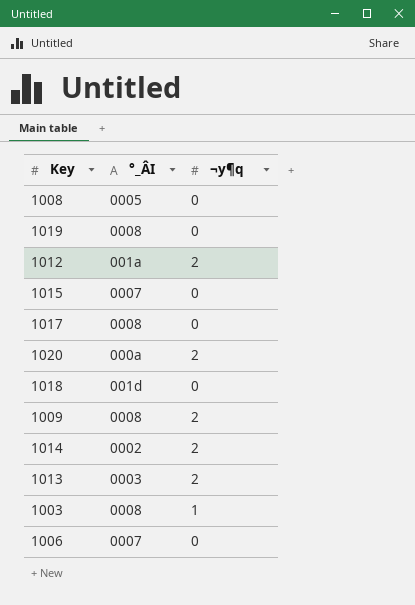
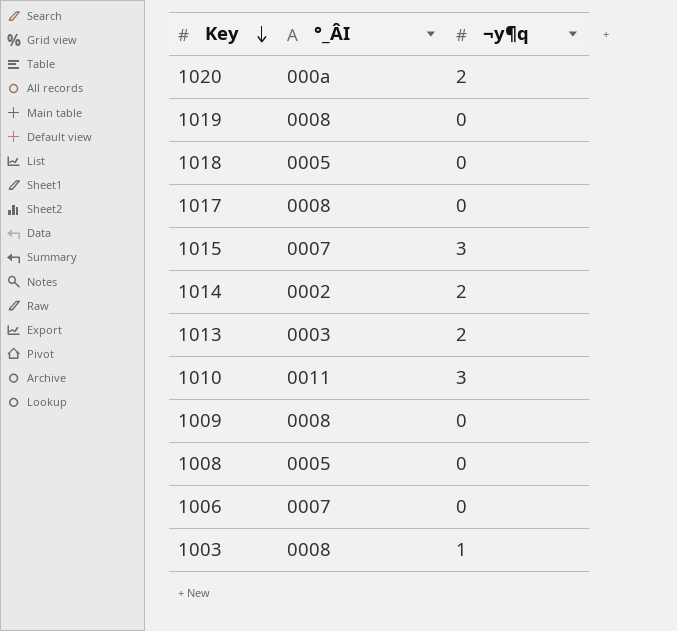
row order: none -> Key descending
row 1012: 001a | 2 -> none
1018 | °_ÂI: 001d -> 0005
1015 | ¬y¶q: 0 -> 3
row 1010: none -> 0011 | 3
1009 | ¬y¶q: 2 -> 0

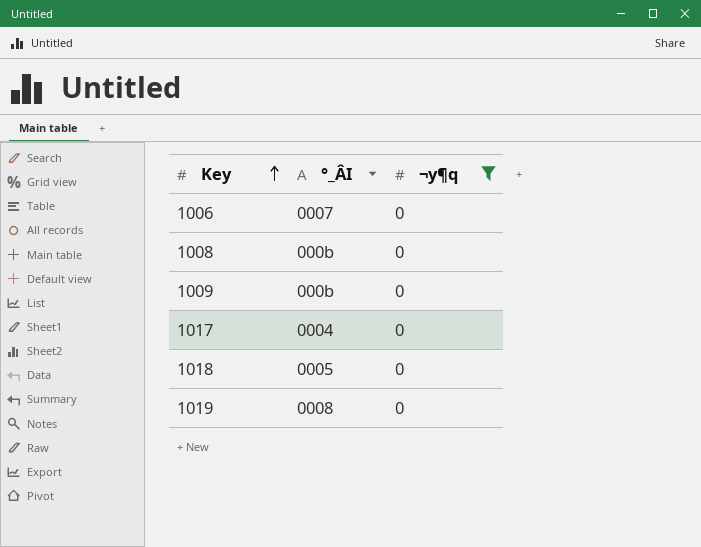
filter: none -> ¬y¶q = 0
row order: Key descending -> Key ascending
1008 | °_ÂI: 0005 -> 000b
1009 | °_ÂI: 0008 -> 000b
1017 | °_ÂI: 0008 -> 0004

